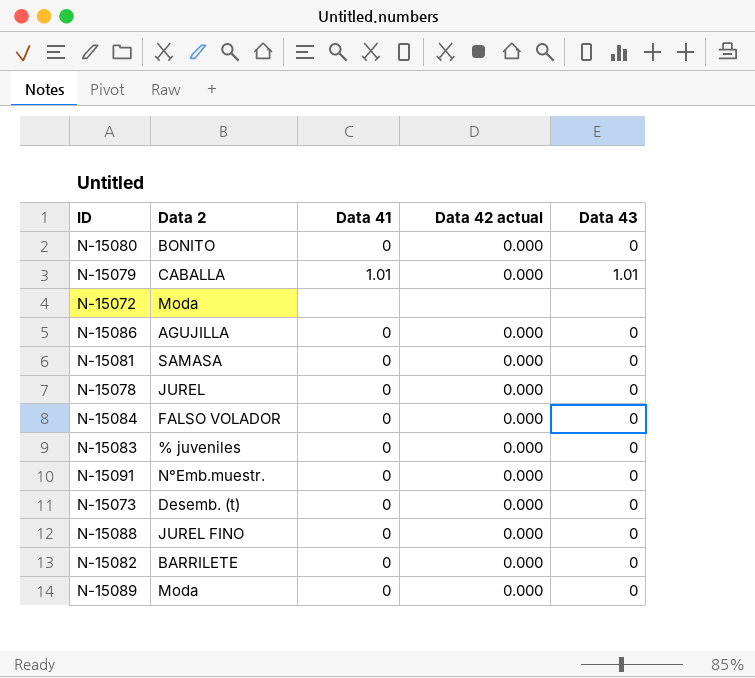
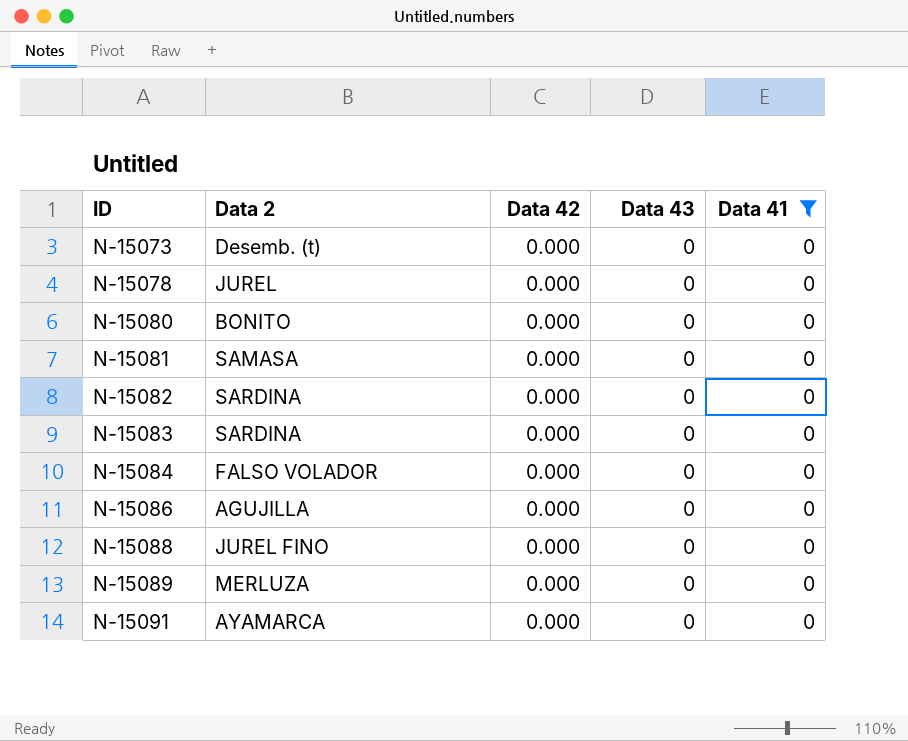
filter: none -> Data 41 = 0
row order: none -> ID ascending
column name: Data 42 actual -> Data 42
column Data 41 | position: 3 -> 5
N-15082 | Data 2: BARRILETE -> SARDINA
N-15083 | Data 2: % juveniles -> SARDINA
N-15089 | Data 2: Moda -> MERLUZA
N-15091 | Data 2: N°Emb.muestr. -> AYAMARCA

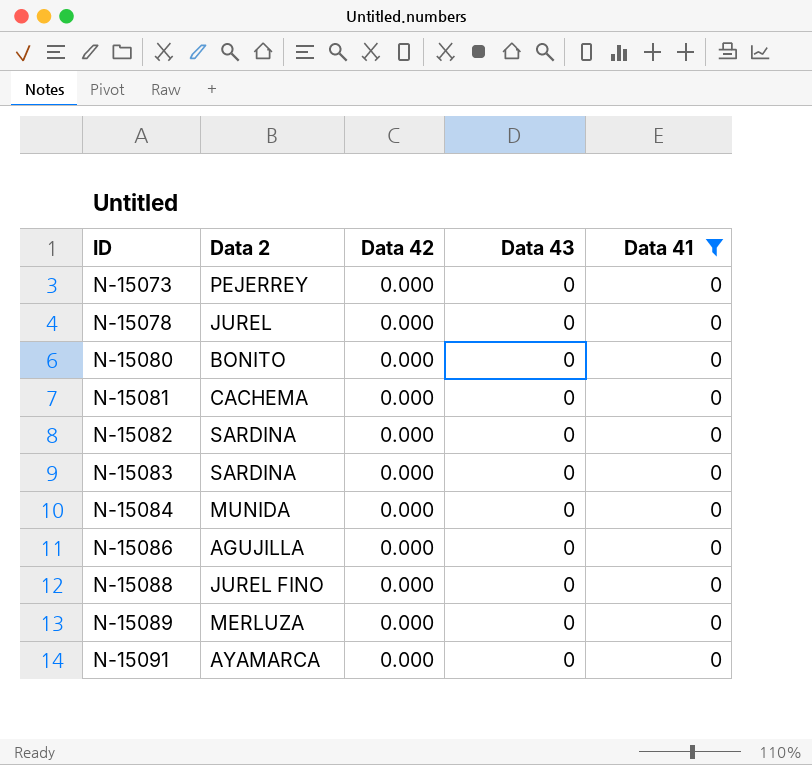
N-15073 | Data 2: Desemb. (t) -> PEJERREY
N-15081 | Data 2: SAMASA -> CACHEMA
N-15084 | Data 2: FALSO VOLADOR -> MUNIDA

